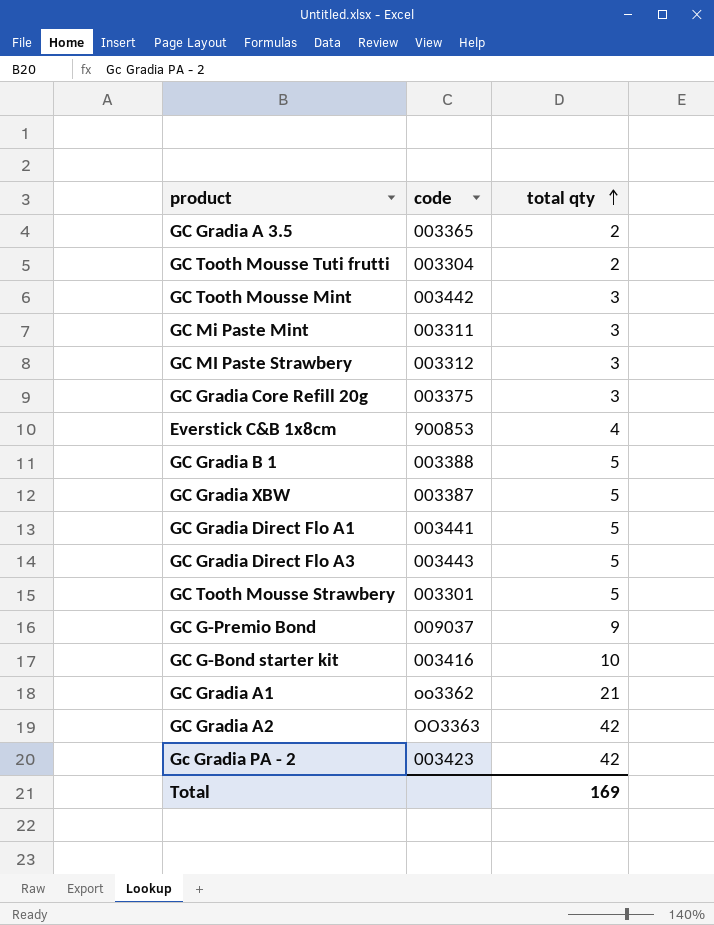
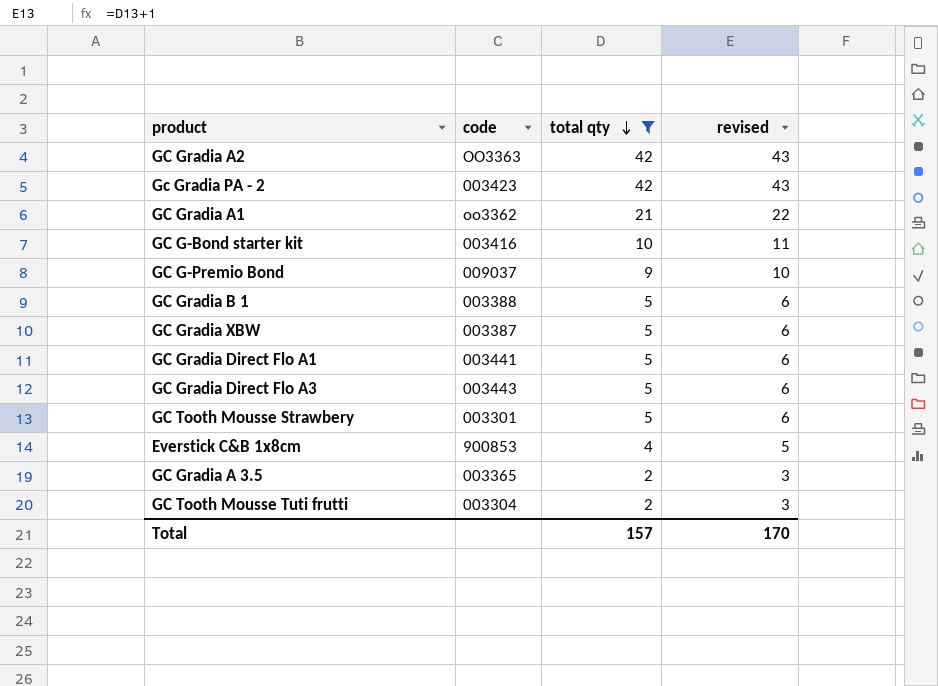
filter: none -> total qty != 3
row order: total qty ascending -> total qty descending
column revised | formula: none -> [total qty] + 1
Total | total qty: 169 -> 157

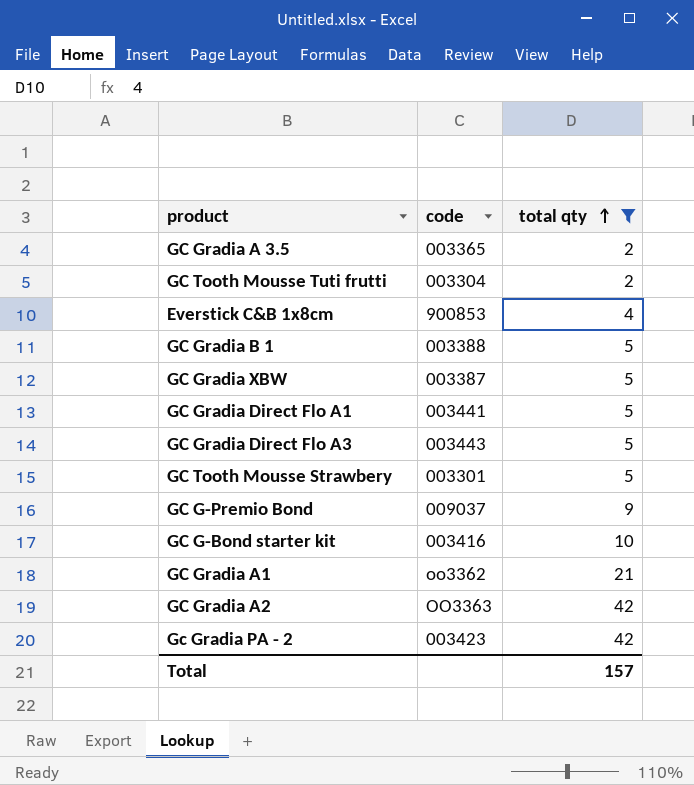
row order: total qty descending -> total qty ascending
column revised | formula: [total qty] + 1 -> none

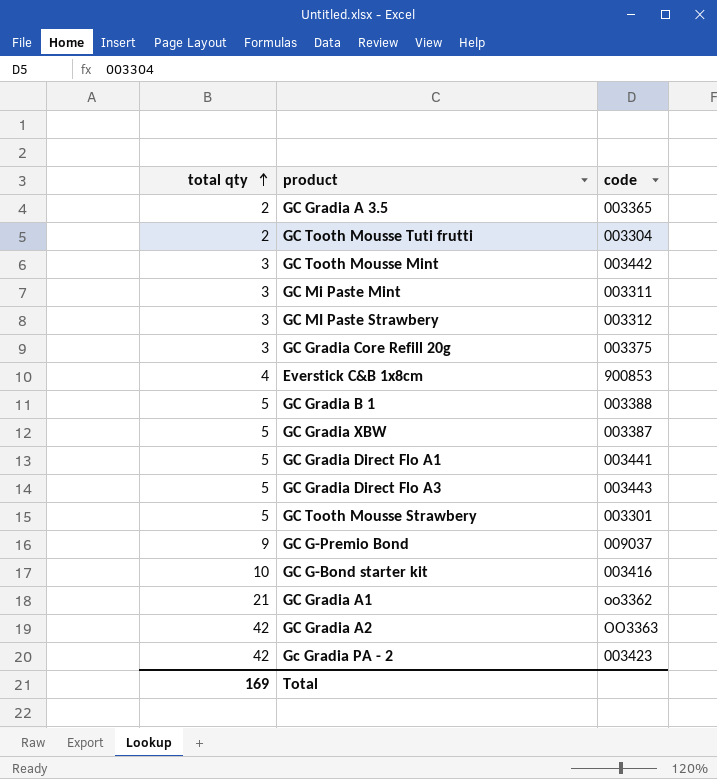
filter: total qty != 3 -> none
column total qty | position: 3 -> 1
Total | total qty: 157 -> 169

